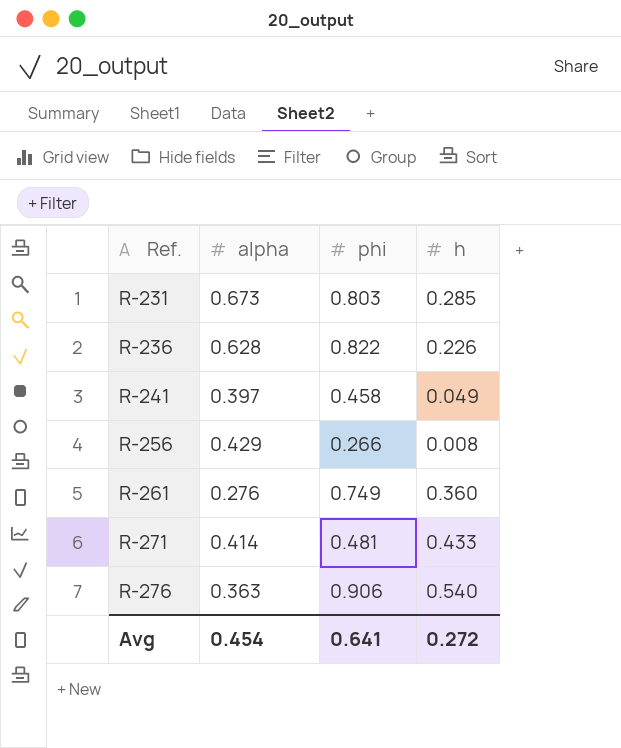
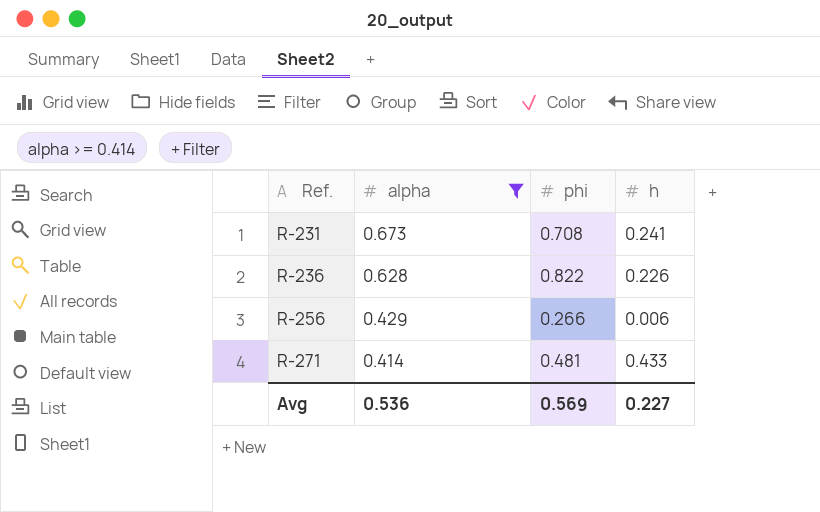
filter: none -> alpha >= 0.414
R-231 | phi: 0.803 -> 0.708
R-231 | h: 0.285 -> 0.241
R-256 | h: 0.008 -> 0.006
Avg | alpha: 0.454 -> 0.536
Avg | phi: 0.641 -> 0.569
Avg | h: 0.272 -> 0.227

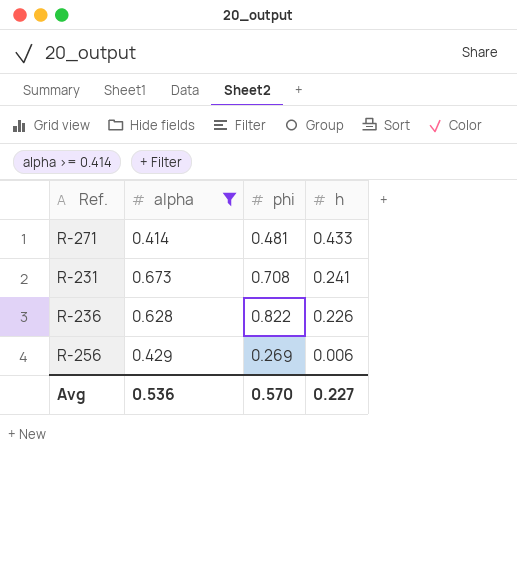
row order: Ref. ascending -> h descending
R-256 | phi: 0.266 -> 0.269
Avg | phi: 0.569 -> 0.570

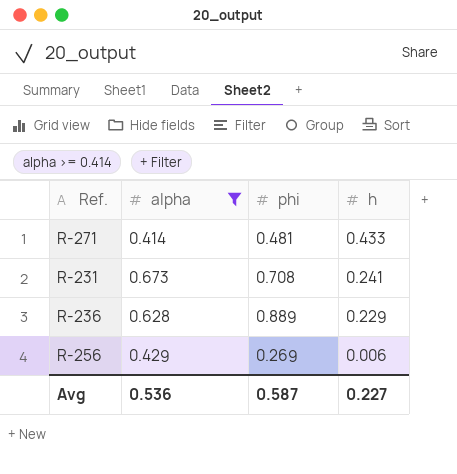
R-236 | phi: 0.822 -> 0.889
R-236 | h: 0.226 -> 0.229
Avg | phi: 0.570 -> 0.587

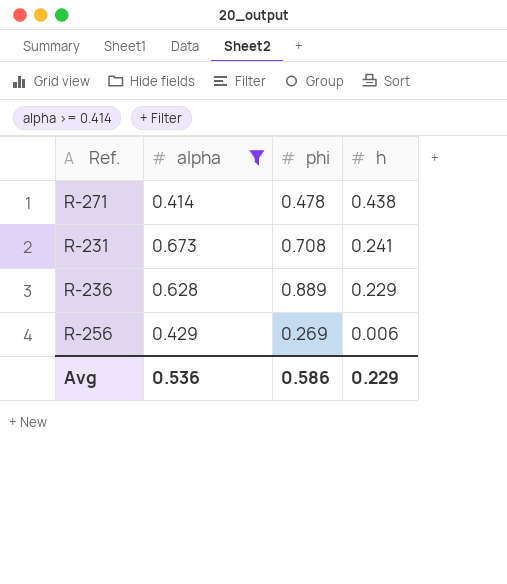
R-271 | phi: 0.481 -> 0.478
R-271 | h: 0.433 -> 0.438
Avg | phi: 0.587 -> 0.586
Avg | h: 0.227 -> 0.229

